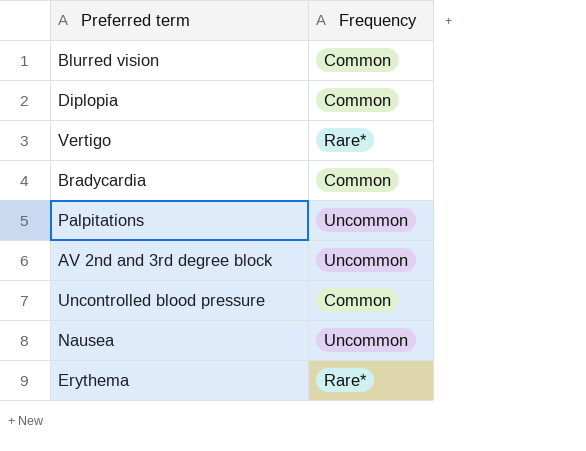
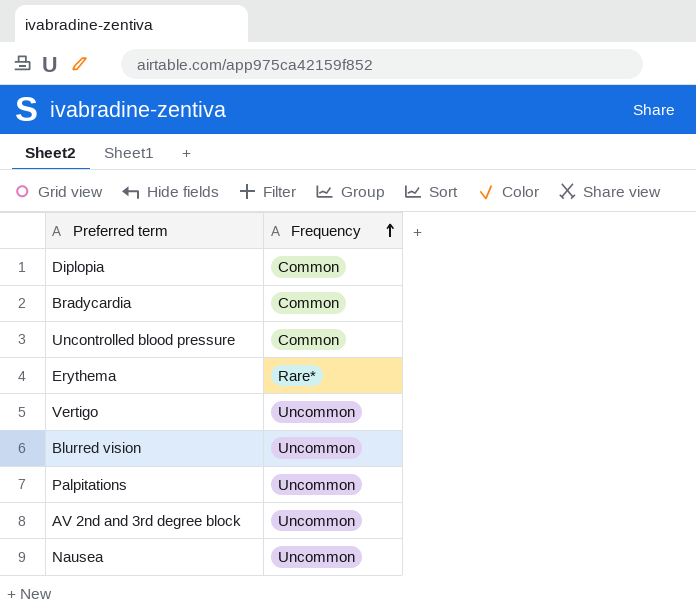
row order: none -> Frequency ascending
Vertigo | Frequency: Rare* -> Uncommon
Blurred vision | Frequency: Common -> Uncommon

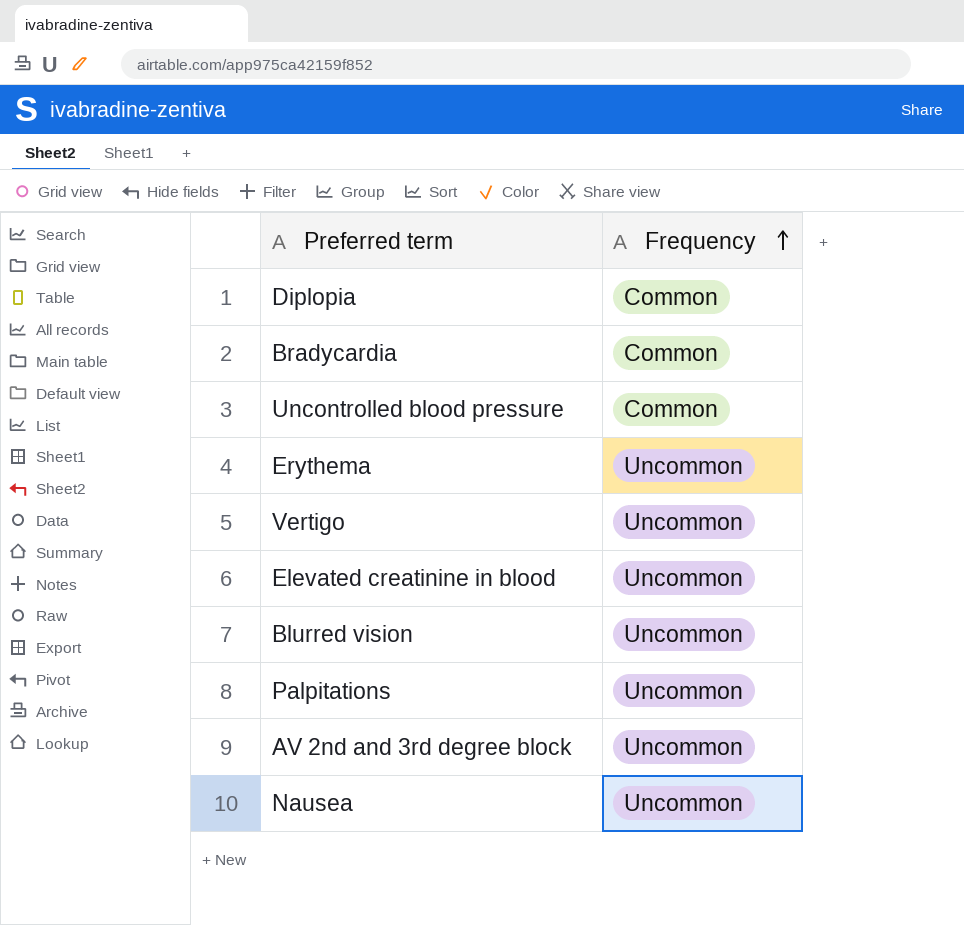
Erythema | Frequency: Rare* -> Uncommon
row Elevated creatinine in blood: none -> Uncommon

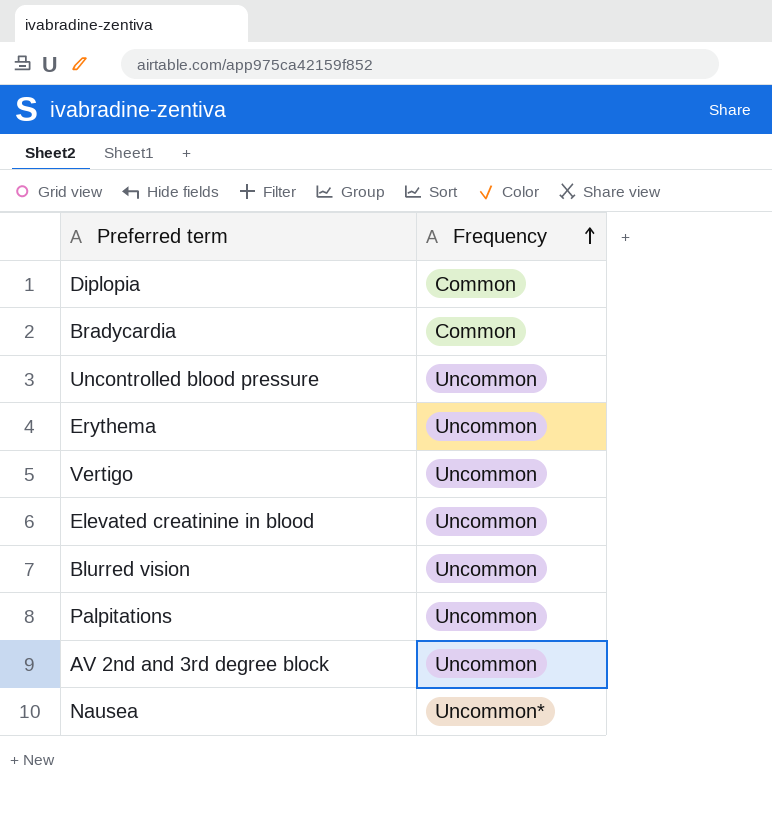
Uncontrolled blood pressure | Frequency: Common -> Uncommon
Nausea | Frequency: Uncommon -> Uncommon*

